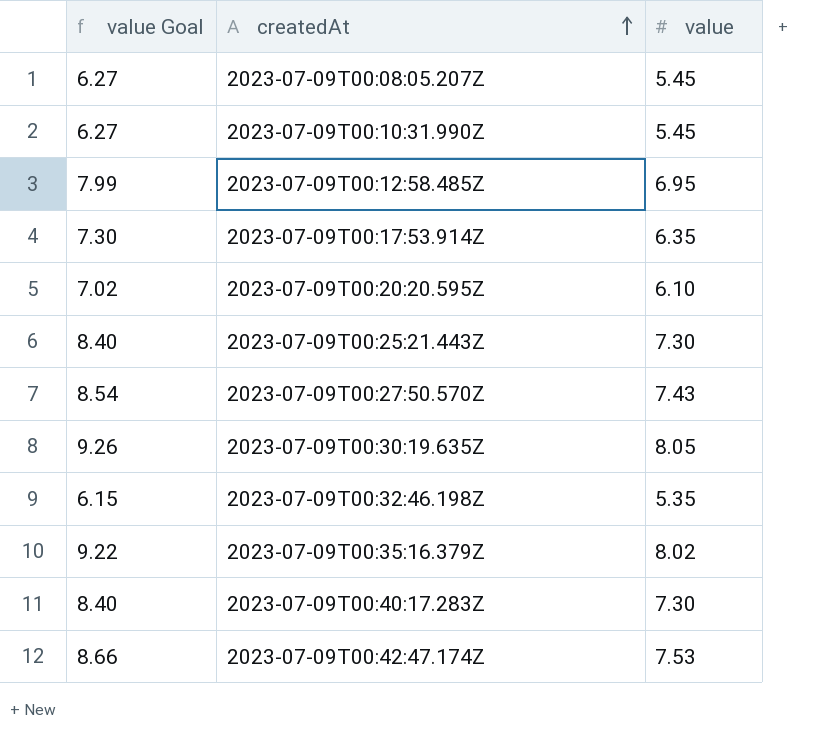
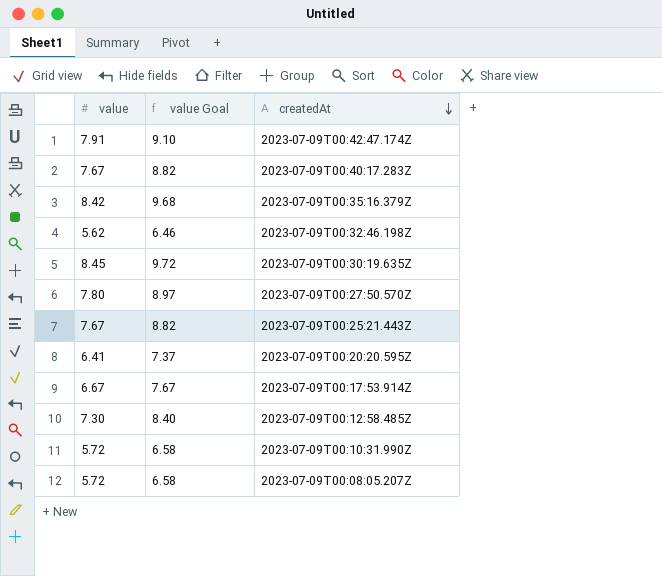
row order: createdAt ascending -> createdAt descending
column value | position: 3 -> 1
2023-07-09T00:42:47.174Z | value: 7.53 -> 7.91
2023-07-09T00:42:47.174Z | value Goal: 8.66 -> 9.10
2023-07-09T00:40:17.283Z | value: 7.30 -> 7.67
2023-07-09T00:40:17.283Z | value Goal: 8.40 -> 8.82
2023-07-09T00:35:16.379Z | value: 8.02 -> 8.42
2023-07-09T00:35:16.379Z | value Goal: 9.22 -> 9.68
2023-07-09T00:32:46.198Z | value: 5.35 -> 5.62
2023-07-09T00:32:46.198Z | value Goal: 6.15 -> 6.46
2023-07-09T00:30:19.635Z | value: 8.05 -> 8.45
2023-07-09T00:30:19.635Z | value Goal: 9.26 -> 9.72
2023-07-09T00:27:50.570Z | value: 7.43 -> 7.80
2023-07-09T00:27:50.570Z | value Goal: 8.54 -> 8.97
2023-07-09T00:25:21.443Z | value: 7.30 -> 7.67
2023-07-09T00:25:21.443Z | value Goal: 8.40 -> 8.82
2023-07-09T00:20:20.595Z | value: 6.10 -> 6.41
2023-07-09T00:20:20.595Z | value Goal: 7.02 -> 7.37
2023-07-09T00:17:53.914Z | value: 6.35 -> 6.67
2023-07-09T00:17:53.914Z | value Goal: 7.30 -> 7.67
2023-07-09T00:12:58.485Z | value: 6.95 -> 7.30
2023-07-09T00:12:58.485Z | value Goal: 7.99 -> 8.40
2023-07-09T00:10:31.990Z | value: 5.45 -> 5.72
2023-07-09T00:10:31.990Z | value Goal: 6.27 -> 6.58
2023-07-09T00:08:05.207Z | value: 5.45 -> 5.72
2023-07-09T00:08:05.207Z | value Goal: 6.27 -> 6.58

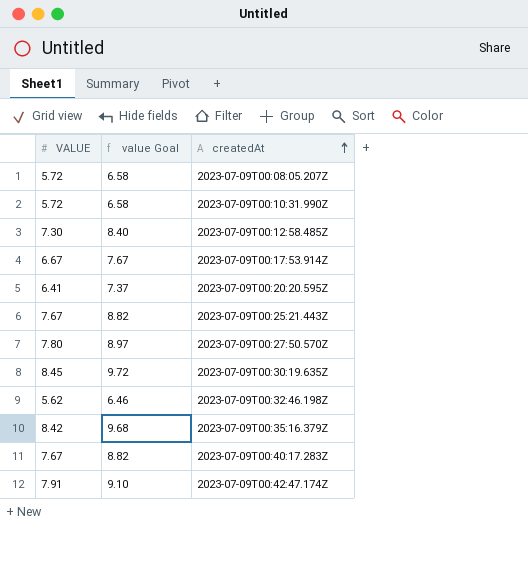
row order: createdAt descending -> createdAt ascending
column name: value -> VALUE

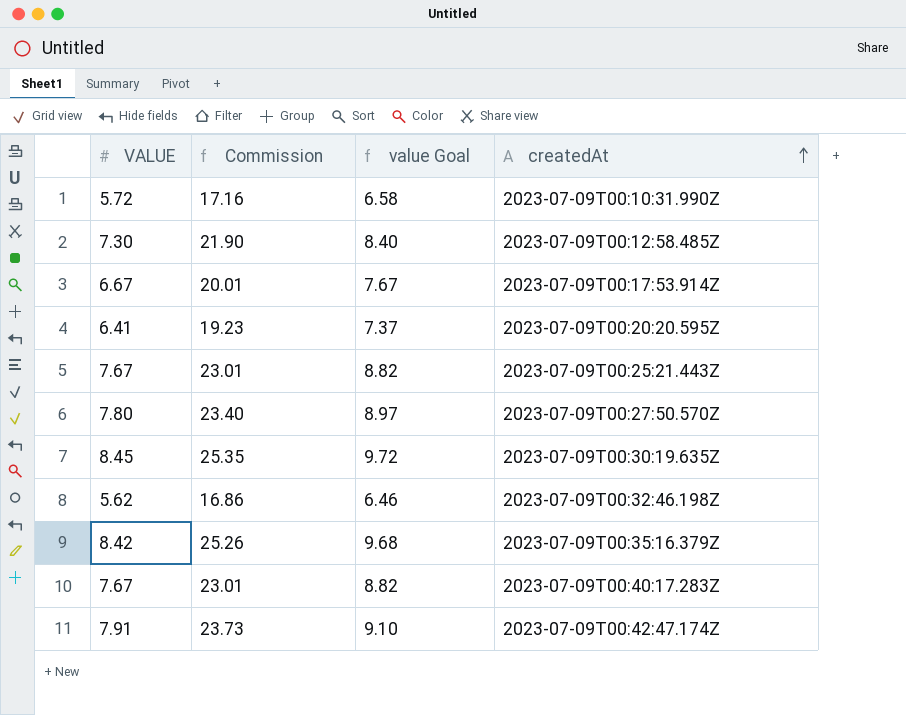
column Commission | formula: none -> [VALUE] * 3
row 2023-07-09T00:08:05.207Z: 5.72 | 6.58 -> none

